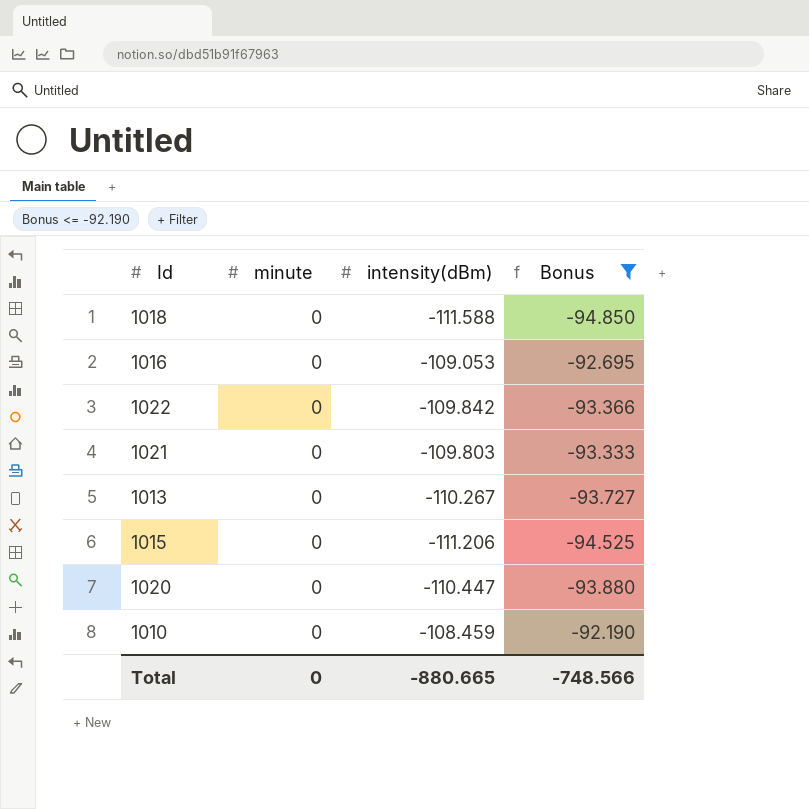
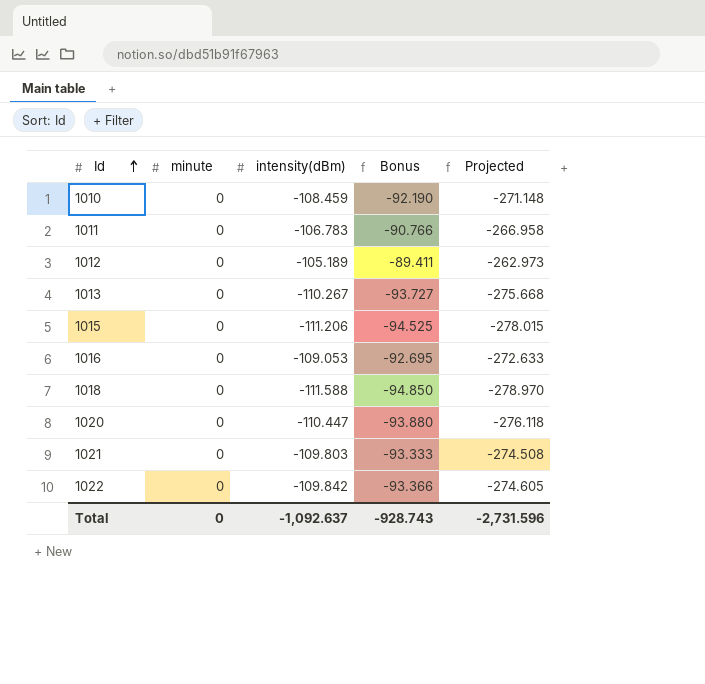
filter: Bonus <= -92.190 -> none
row order: none -> Id ascending
column Projected | formula: none -> [intensity(dBm)] * 2.5
Total | intensity(dBm): -880.665 -> -1,092.637
Total | Bonus: -748.566 -> -928.743

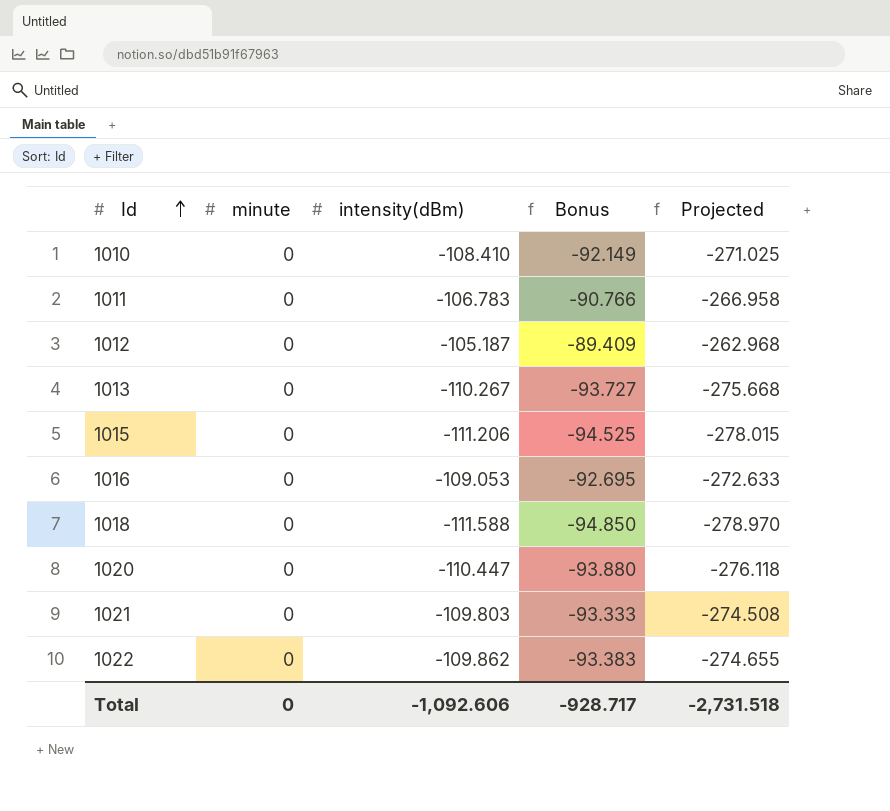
1010 | intensity(dBm): -108.459 -> -108.410
1010 | Bonus: -92.190 -> -92.149
1010 | Projected: -271.148 -> -271.025
1012 | intensity(dBm): -105.189 -> -105.187
1012 | Bonus: -89.411 -> -89.409
1012 | Projected: -262.973 -> -262.968
1022 | intensity(dBm): -109.842 -> -109.862
1022 | Bonus: -93.366 -> -93.383
1022 | Projected: -274.605 -> -274.655
Total | intensity(dBm): -1,092.637 -> -1,092.606
Total | Bonus: -928.743 -> -928.717
Total | Projected: -2,731.596 -> -2,731.518

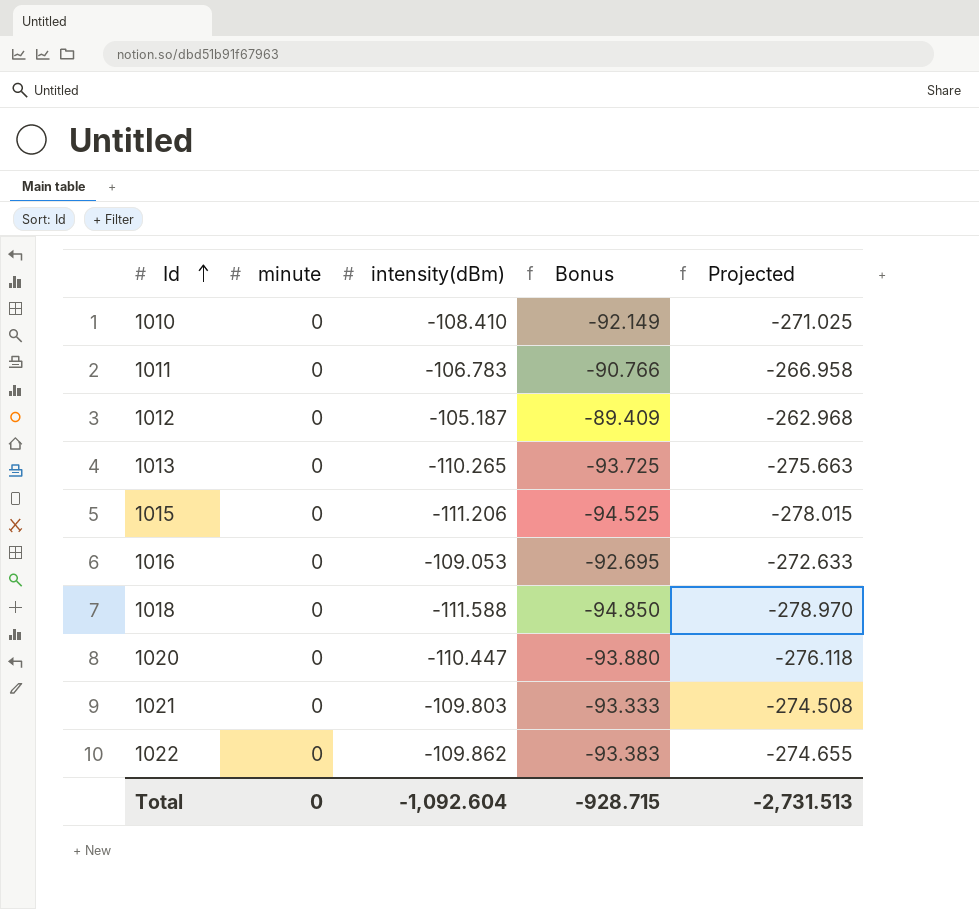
1013 | intensity(dBm): -110.267 -> -110.265
1013 | Bonus: -93.727 -> -93.725
1013 | Projected: -275.668 -> -275.663
Total | intensity(dBm): -1,092.606 -> -1,092.604
Total | Bonus: -928.717 -> -928.715
Total | Projected: -2,731.518 -> -2,731.513

